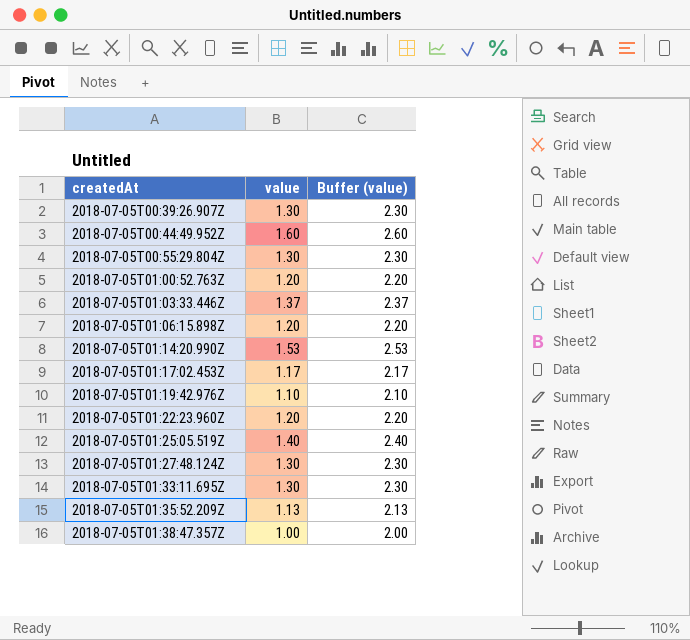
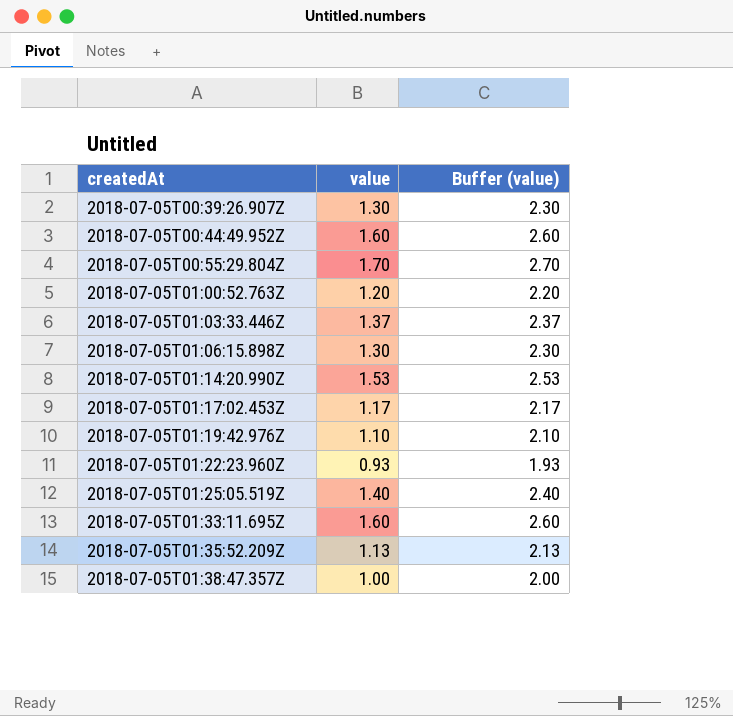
row 2018-07-05T01:27:48.124Z: 1.30 | 2.30 -> none
2018-07-05T00:55:29.804Z | value: 1.30 -> 1.70
2018-07-05T00:55:29.804Z | Buffer (value): 2.30 -> 2.70
2018-07-05T01:06:15.898Z | value: 1.20 -> 1.30
2018-07-05T01:06:15.898Z | Buffer (value): 2.20 -> 2.30
2018-07-05T01:22:23.960Z | value: 1.20 -> 0.93
2018-07-05T01:22:23.960Z | Buffer (value): 2.20 -> 1.93
2018-07-05T01:33:11.695Z | value: 1.30 -> 1.60
2018-07-05T01:33:11.695Z | Buffer (value): 2.30 -> 2.60

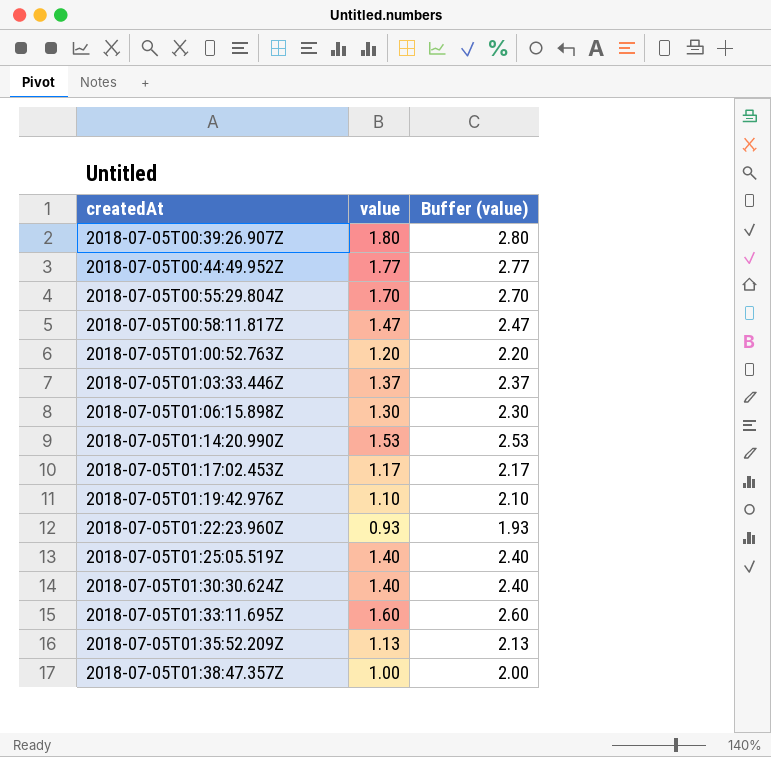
2018-07-05T00:39:26.907Z | value: 1.30 -> 1.80
2018-07-05T00:39:26.907Z | Buffer (value): 2.30 -> 2.80
2018-07-05T00:44:49.952Z | value: 1.60 -> 1.77
2018-07-05T00:44:49.952Z | Buffer (value): 2.60 -> 2.77
row 2018-07-05T00:58:11.817Z: none -> 1.47 | 2.47
row 2018-07-05T01:30:30.624Z: none -> 1.40 | 2.40

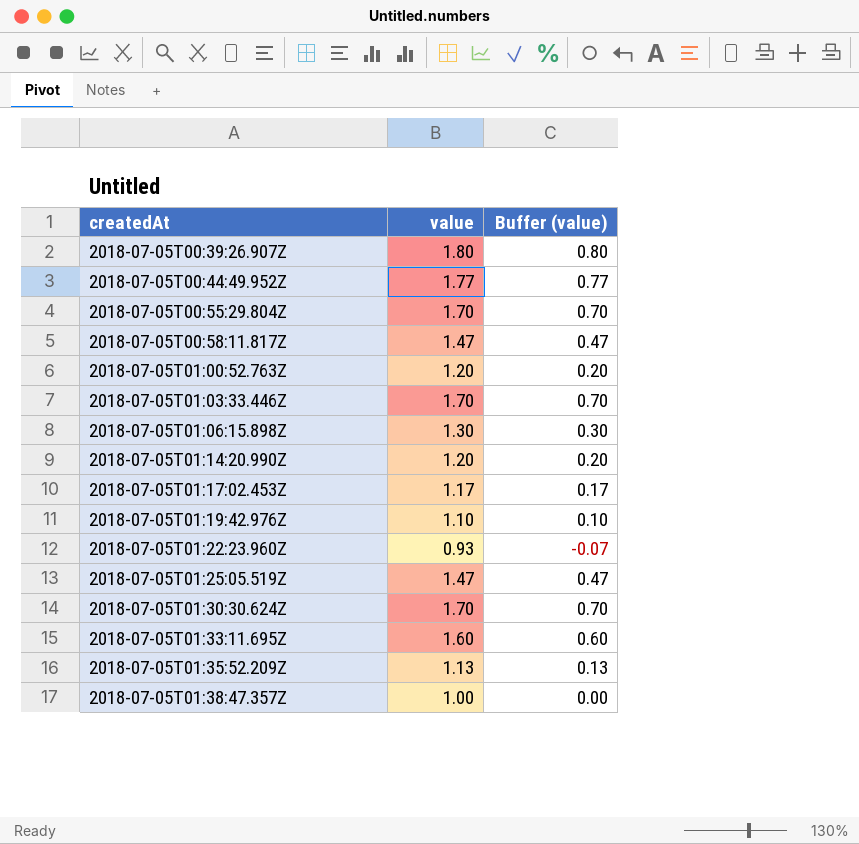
column Buffer (value) | formula: [value] + 1 -> [value] - 1
2018-07-05T01:03:33.446Z | value: 1.37 -> 1.70
2018-07-05T01:14:20.990Z | value: 1.53 -> 1.20
2018-07-05T01:25:05.519Z | value: 1.40 -> 1.47
2018-07-05T01:30:30.624Z | value: 1.40 -> 1.70

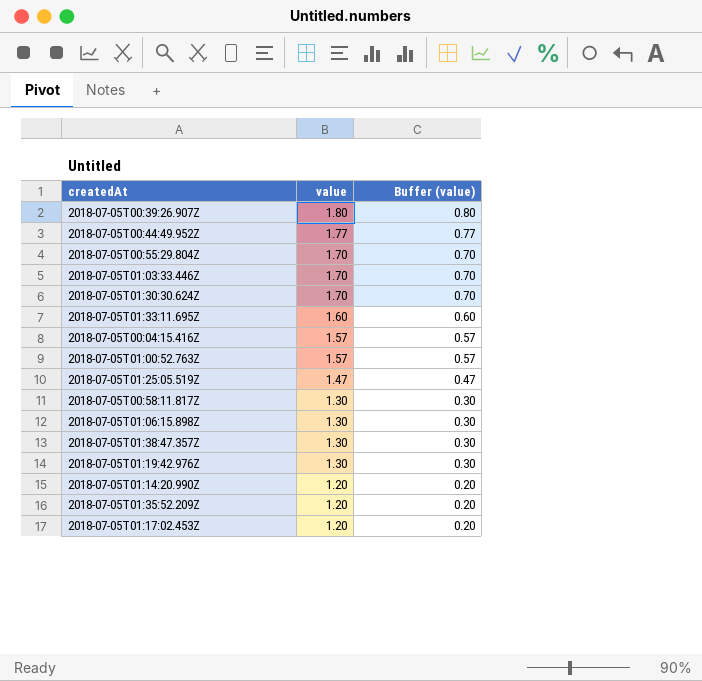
row order: createdAt ascending -> value descending
row 2018-07-05T01:22:23.960Z: 0.93 | -0.07 -> none
row 2018-07-05T00:04:15.416Z: none -> 1.57 | 0.57
2018-07-05T01:00:52.763Z | value: 1.20 -> 1.57
2018-07-05T01:00:52.763Z | Buffer (value): 0.20 -> 0.57
2018-07-05T00:58:11.817Z | value: 1.47 -> 1.30
2018-07-05T00:58:11.817Z | Buffer (value): 0.47 -> 0.30
2018-07-05T01:38:47.357Z | value: 1.00 -> 1.30
2018-07-05T01:38:47.357Z | Buffer (value): 0.00 -> 0.30
2018-07-05T01:19:42.976Z | value: 1.10 -> 1.30
2018-07-05T01:19:42.976Z | Buffer (value): 0.10 -> 0.30
2018-07-05T01:35:52.209Z | value: 1.13 -> 1.20
2018-07-05T01:35:52.209Z | Buffer (value): 0.13 -> 0.20
2018-07-05T01:17:02.453Z | value: 1.17 -> 1.20
2018-07-05T01:17:02.453Z | Buffer (value): 0.17 -> 0.20

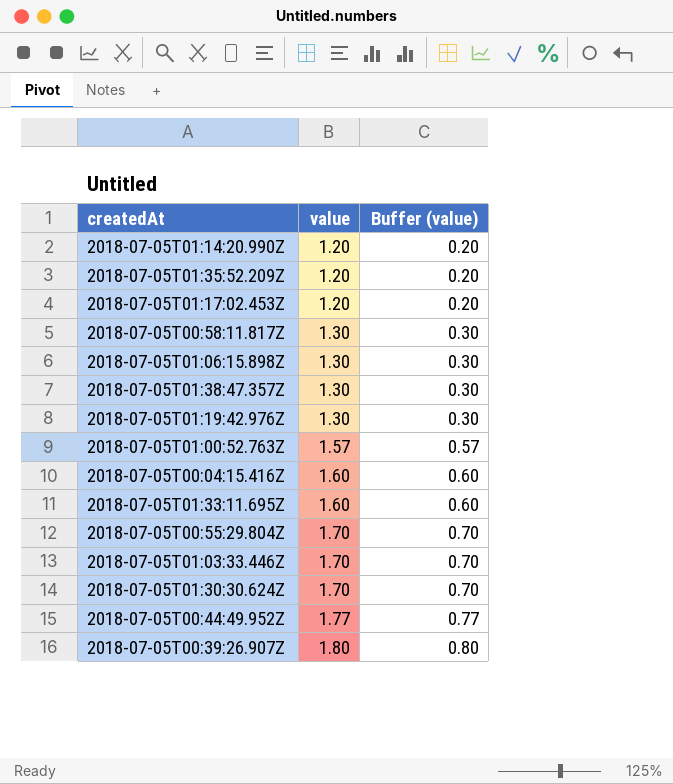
row order: value descending -> value ascending
row 2018-07-05T01:25:05.519Z: 1.47 | 0.47 -> none
2018-07-05T00:04:15.416Z | value: 1.57 -> 1.60
2018-07-05T00:04:15.416Z | Buffer (value): 0.57 -> 0.60

